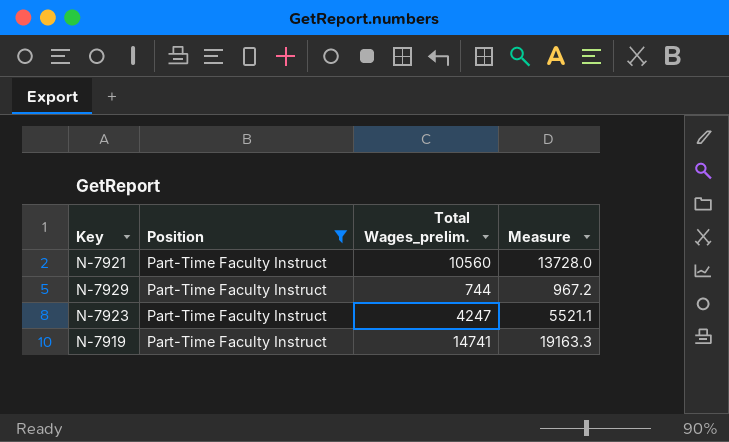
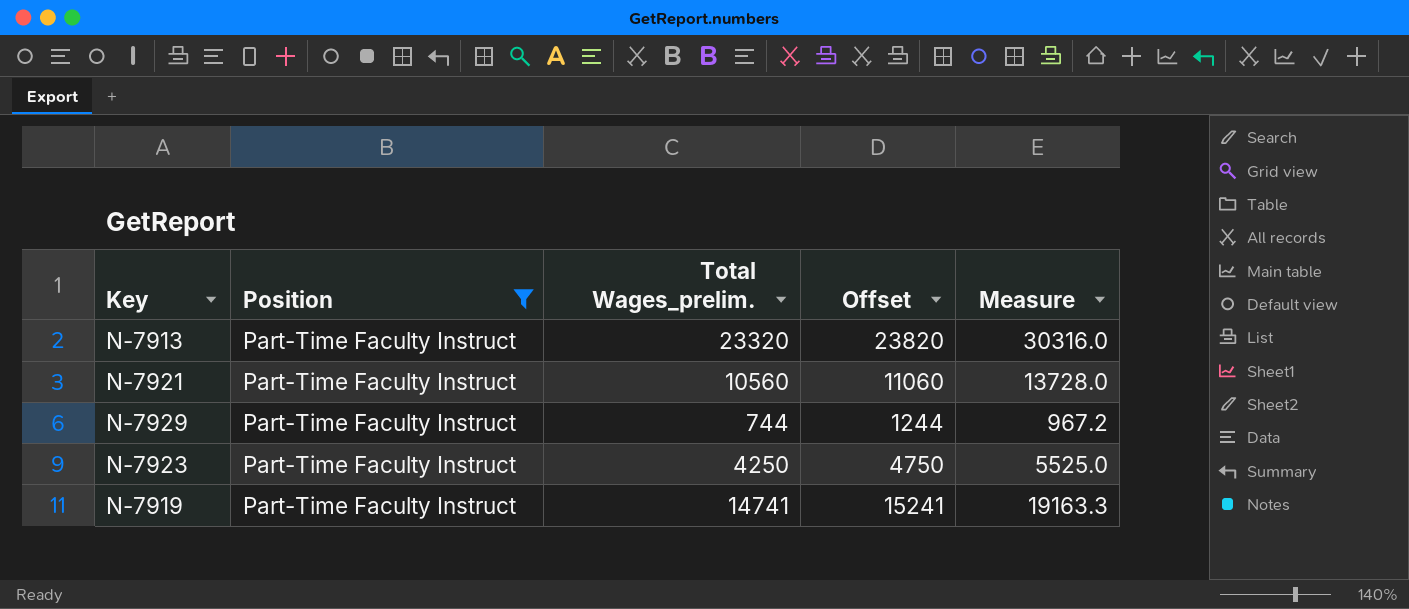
column Offset | formula: none -> [Total Wages_prelim.] + 500
row N-7913: none -> Part-Time Faculty Instruct | 23320 | 23820 | 30316.0
N-7923 | Total Wages_prelim.: 4247 -> 4250
N-7923 | Measure: 5521.1 -> 5525.0

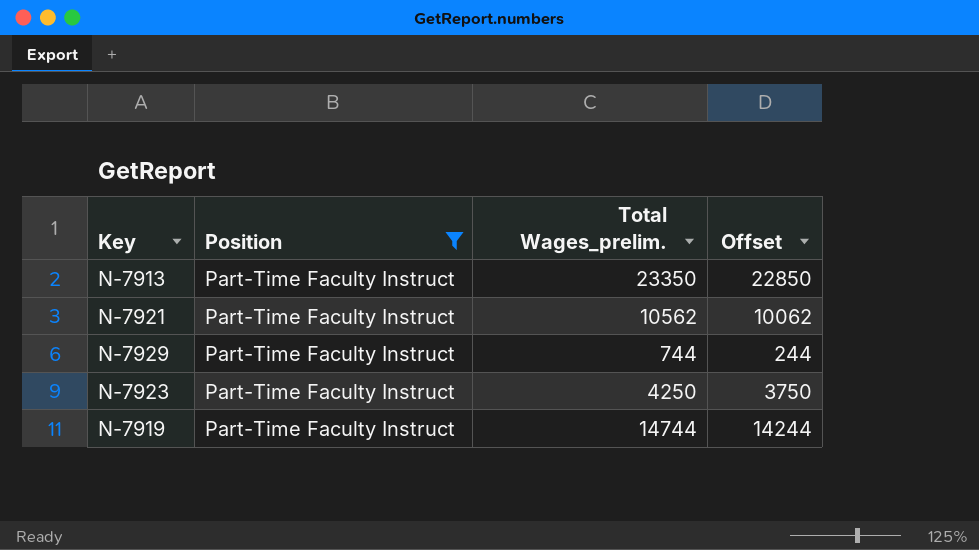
column Measure | formula: [Total Wages_prelim.] * 1.3 -> none
column Offset | formula: [Total Wages_prelim.] + 500 -> [Total Wages_prelim.] - 500
N-7913 | Total Wages_prelim.: 23320 -> 23350
N-7921 | Total Wages_prelim.: 10560 -> 10562
N-7919 | Total Wages_prelim.: 14741 -> 14744

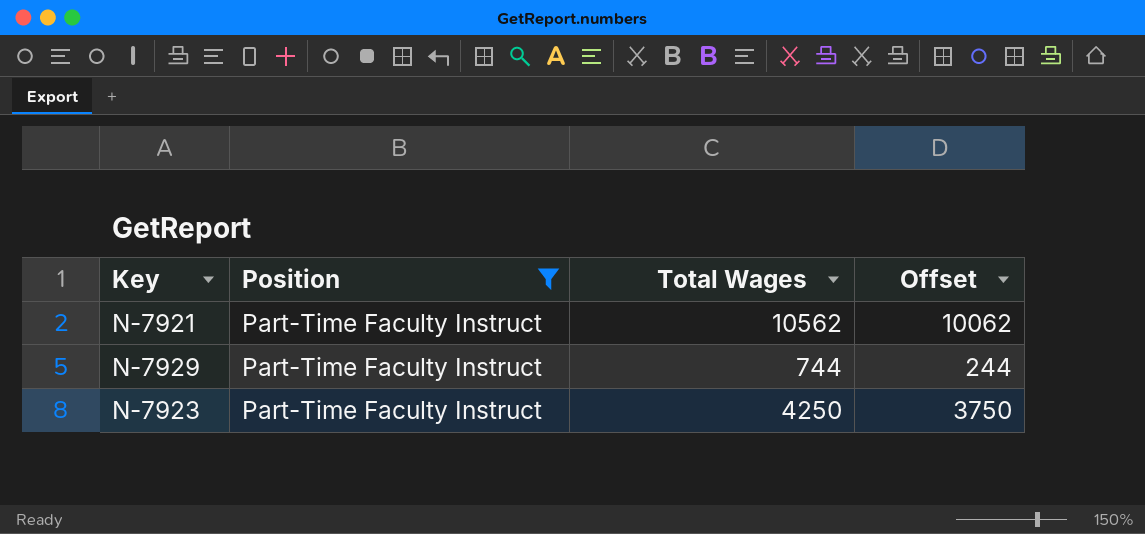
column name: Total Wages_prelim. -> Total Wages
row N-7913: Part-Time Faculty Instruct | 23350 | 22850 -> none
row N-7919: Part-Time Faculty Instruct | 14744 | 14244 -> none

